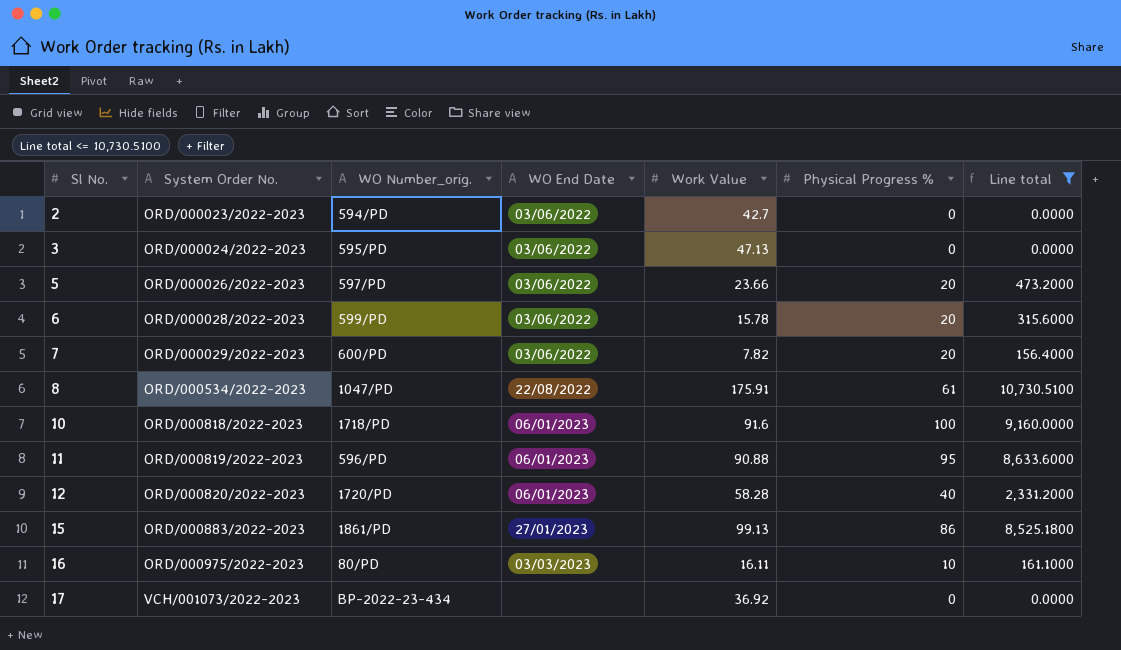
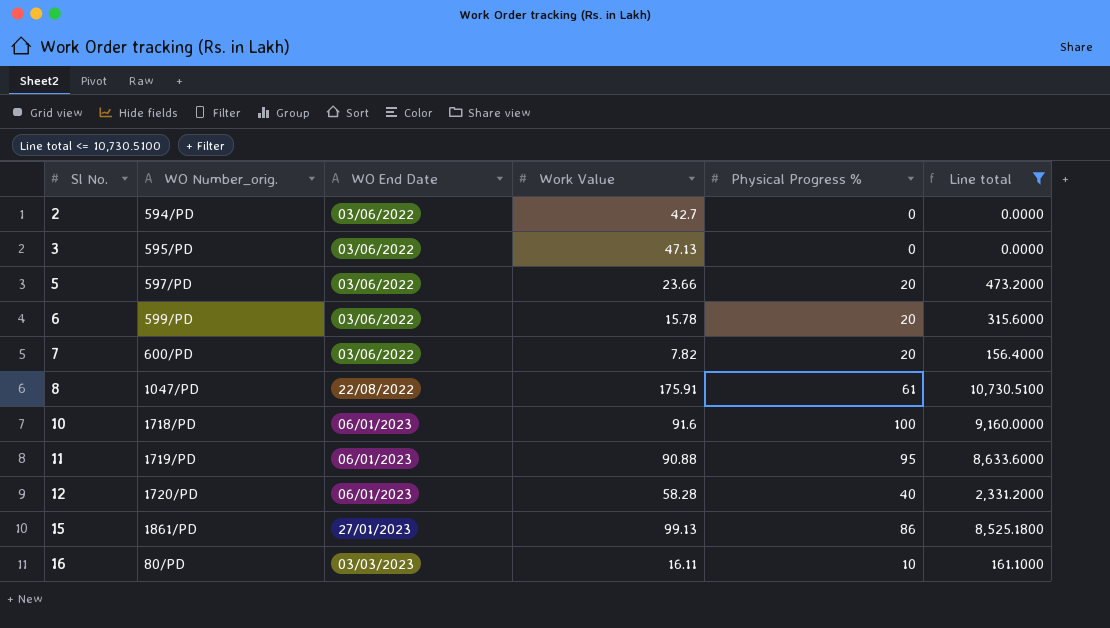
column System Order No. | position: 2 -> none
row 17: VCH/001073/2022-2023 | BP-2022-23-434 | none | 36.92 | 0 | 0.0000 -> none
11 | WO Number_orig.: 596/PD -> 1719/PD

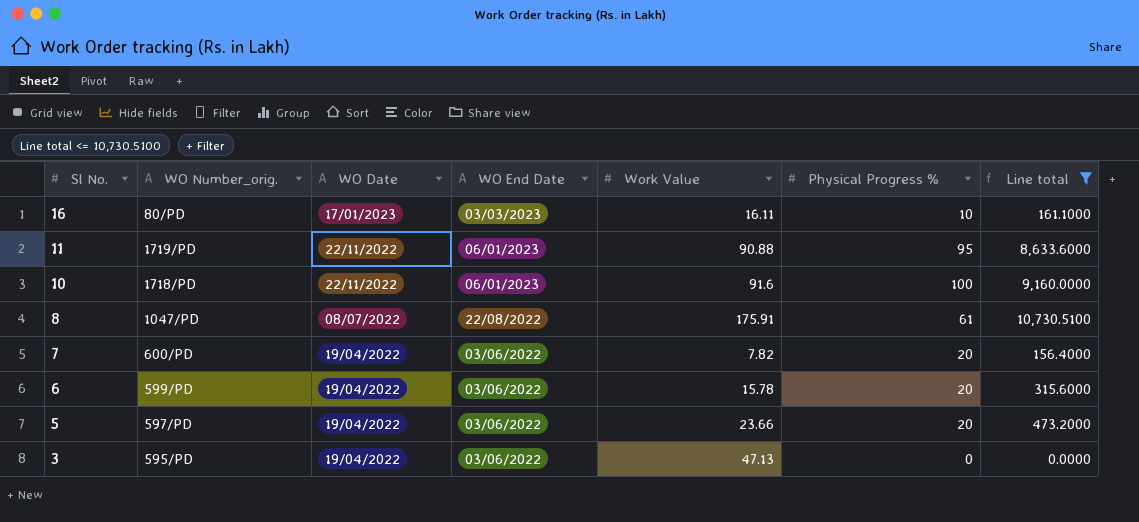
row order: Sl No. ascending -> Sl No. descending
column WO Date | position: none -> 3
row 2: 594/PD | 03/06/2022 | 42.7 | 0 | 0.0000 -> none
row 12: 1720/PD | 06/01/2023 | 58.28 | 40 | 2,331.2000 -> none
row 15: 1861/PD | 27/01/2023 | 99.13 | 86 | 8,525.1800 -> none

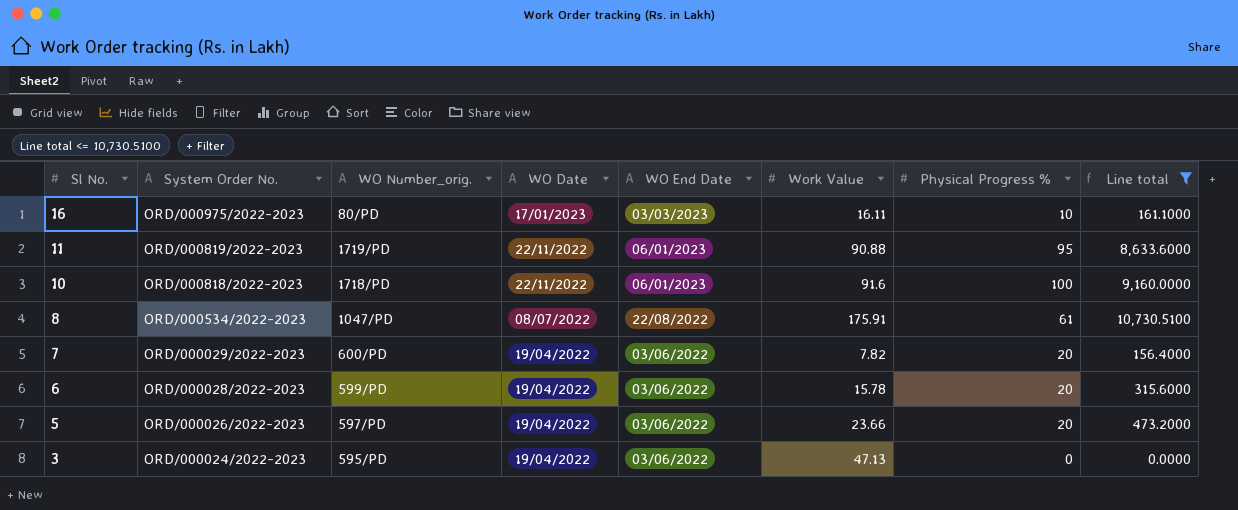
column System Order No. | position: none -> 2

